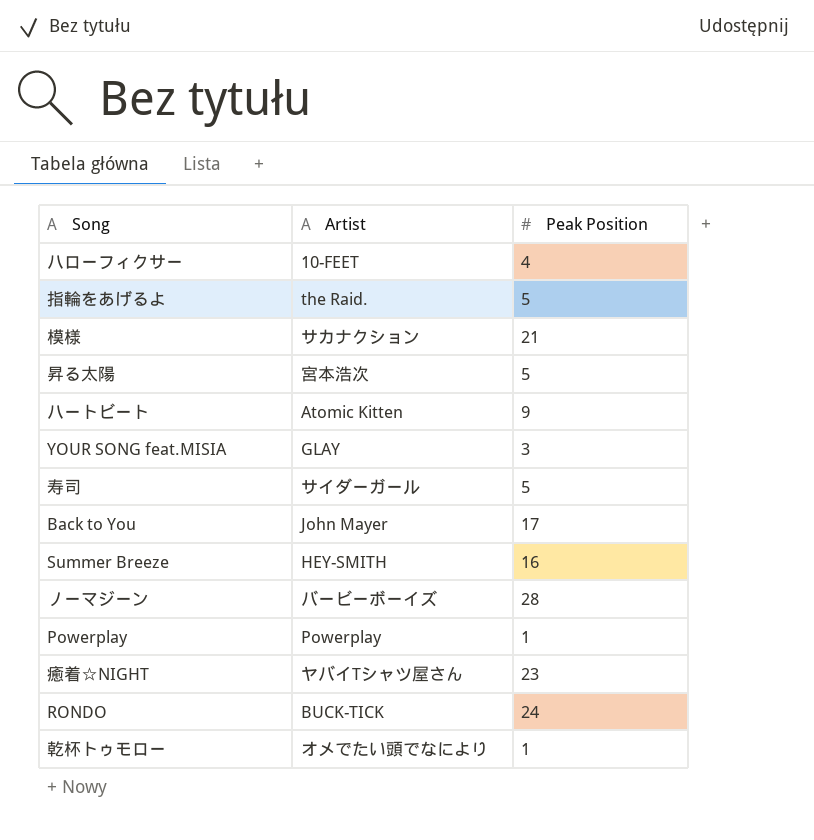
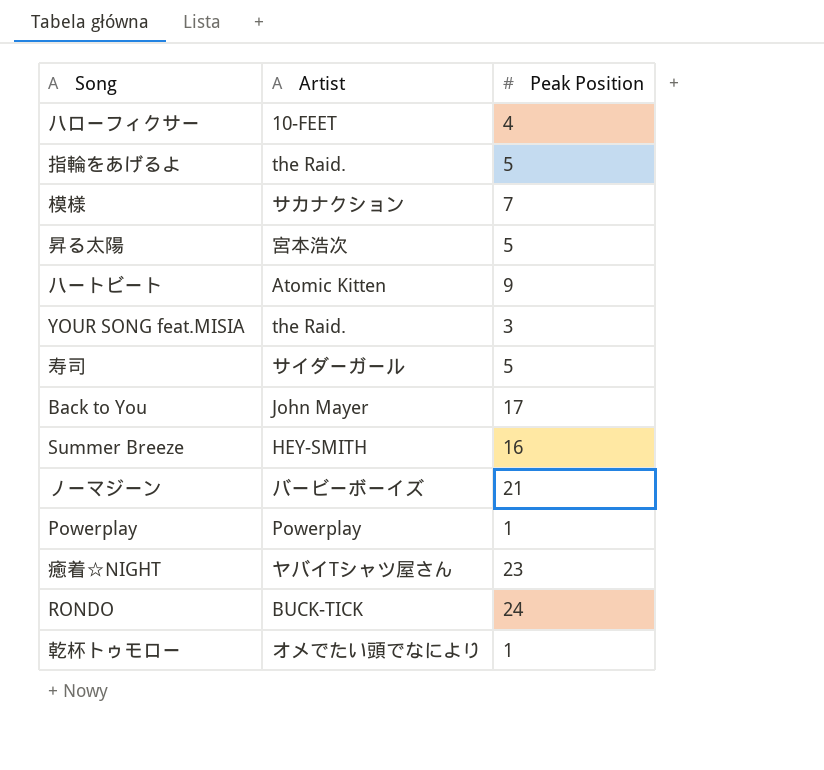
模様 | Peak Position: 21 -> 7
YOUR SONG feat.MISIA | Artist: GLAY -> the Raid.
ノーマジーン | Peak Position: 28 -> 21

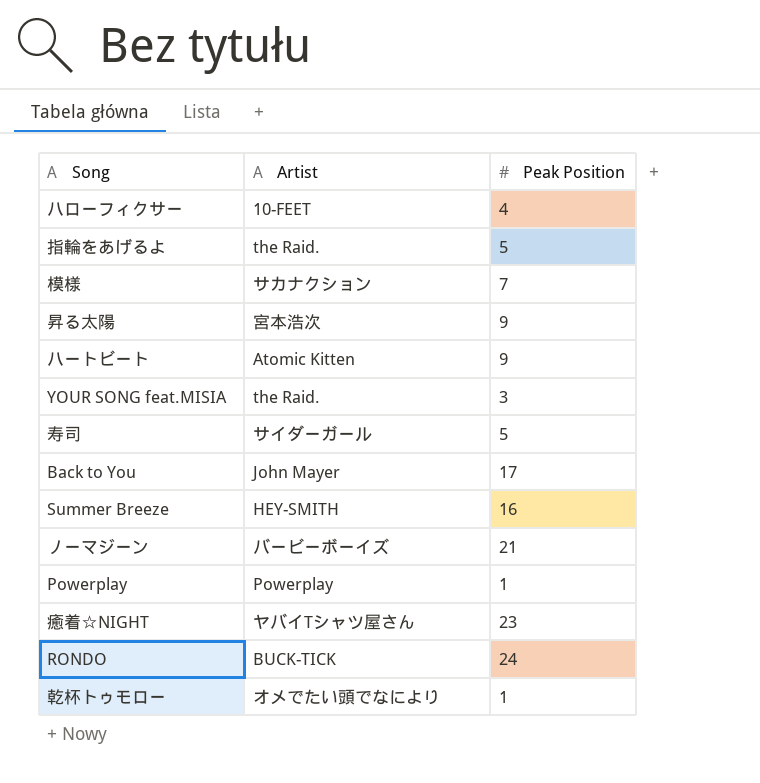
昇る太陽 | Peak Position: 5 -> 9

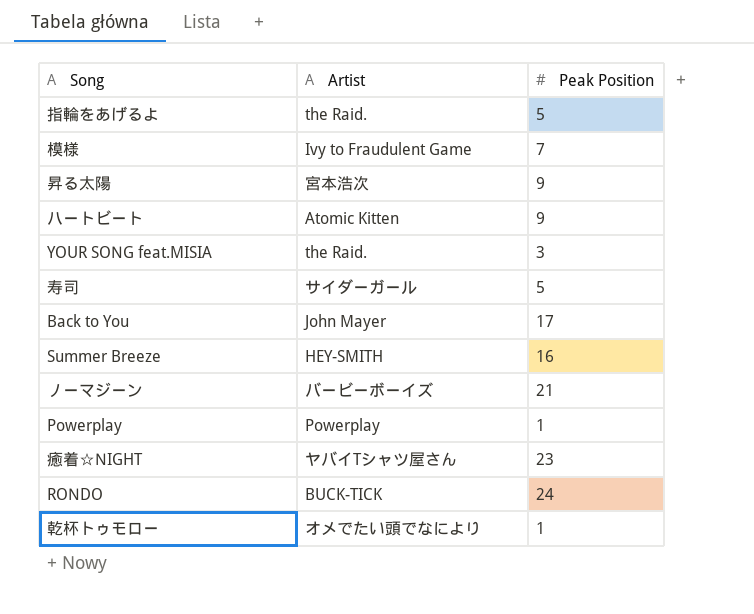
row ハローフィクサー: 10-FEET | 4 -> none
模様 | Artist: サカナクション -> Ivy to Fraudulent Game

